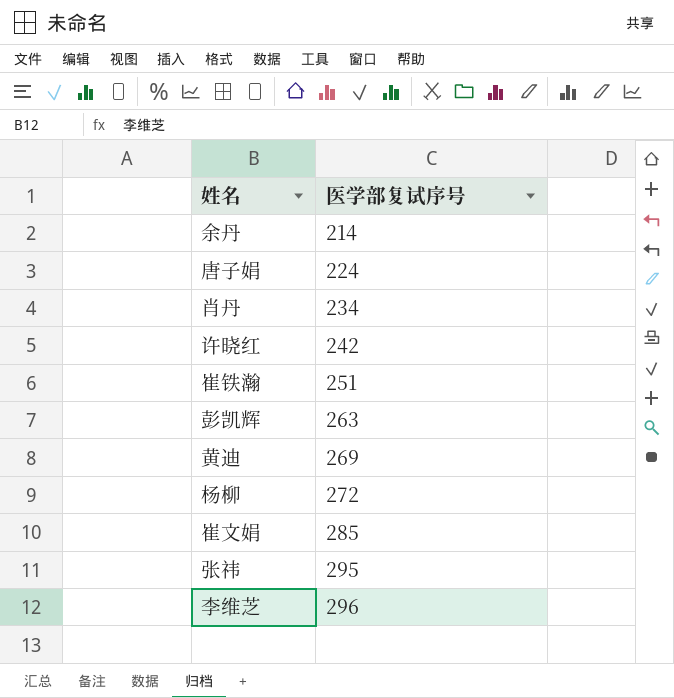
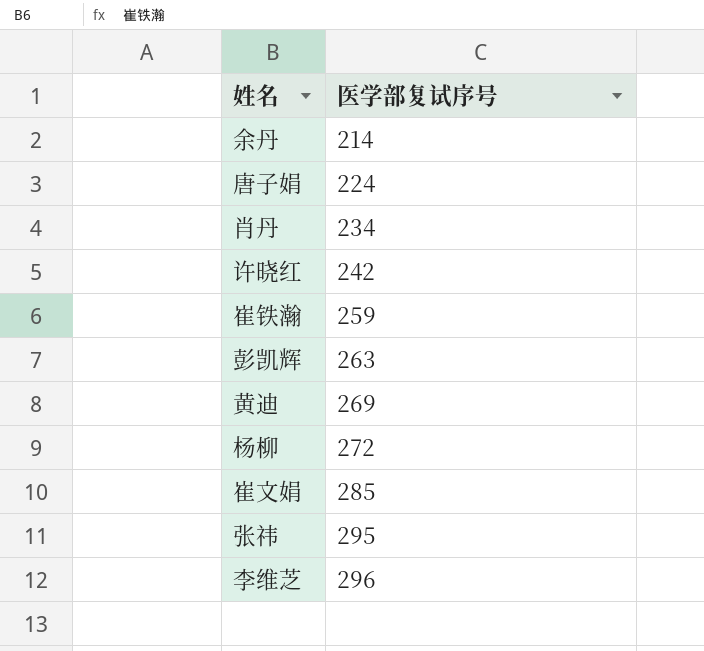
崔铁瀚 | 医学部复试序号: 251 -> 259

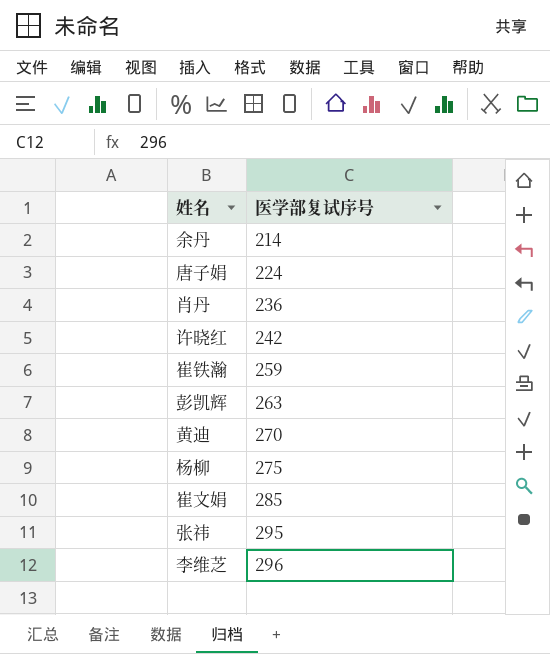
肖丹 | 医学部复试序号: 234 -> 236
黄迪 | 医学部复试序号: 269 -> 270
杨柳 | 医学部复试序号: 272 -> 275

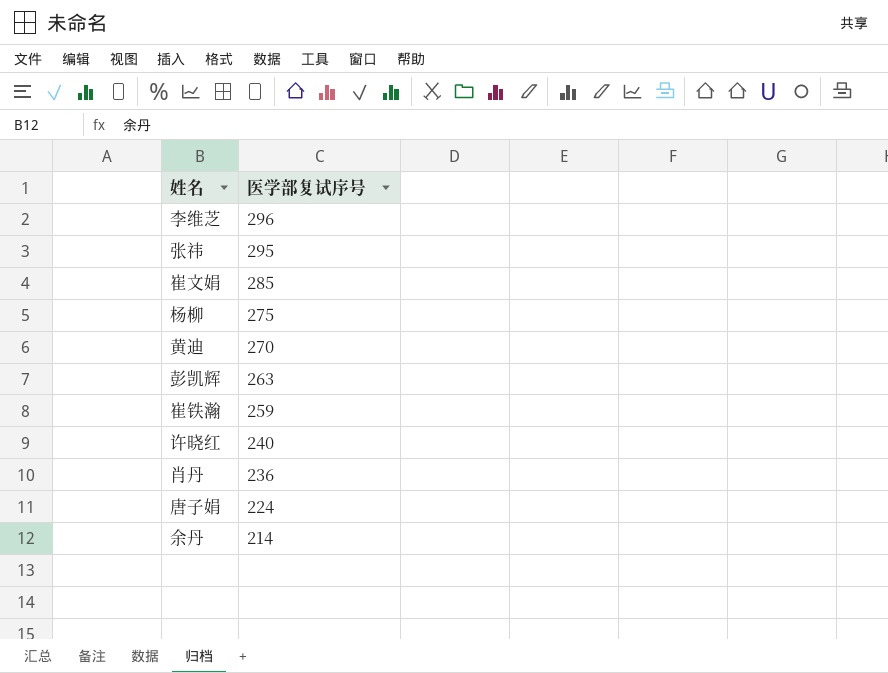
row order: 医学部复试序号 ascending -> 医学部复试序号 descending
许晓红 | 医学部复试序号: 242 -> 240

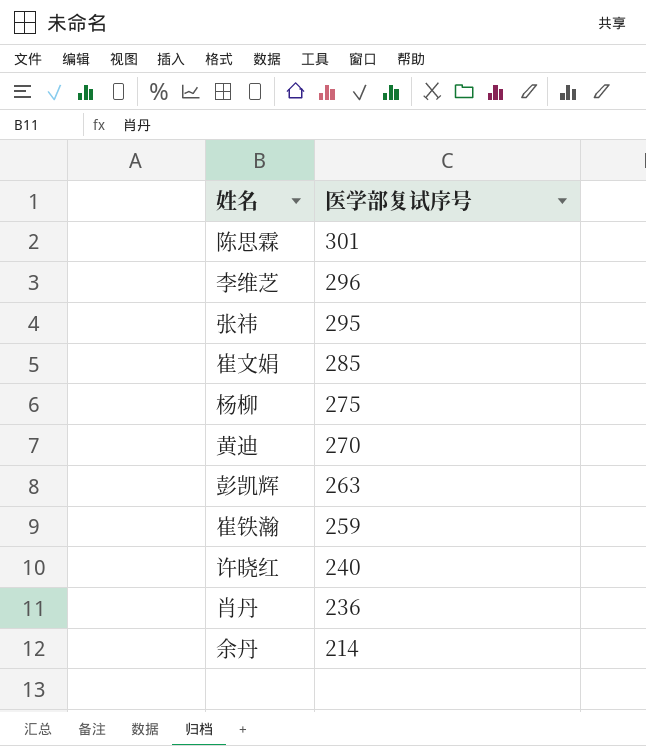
row 唐子娟: 224 -> none
row 陈思霖: none -> 301

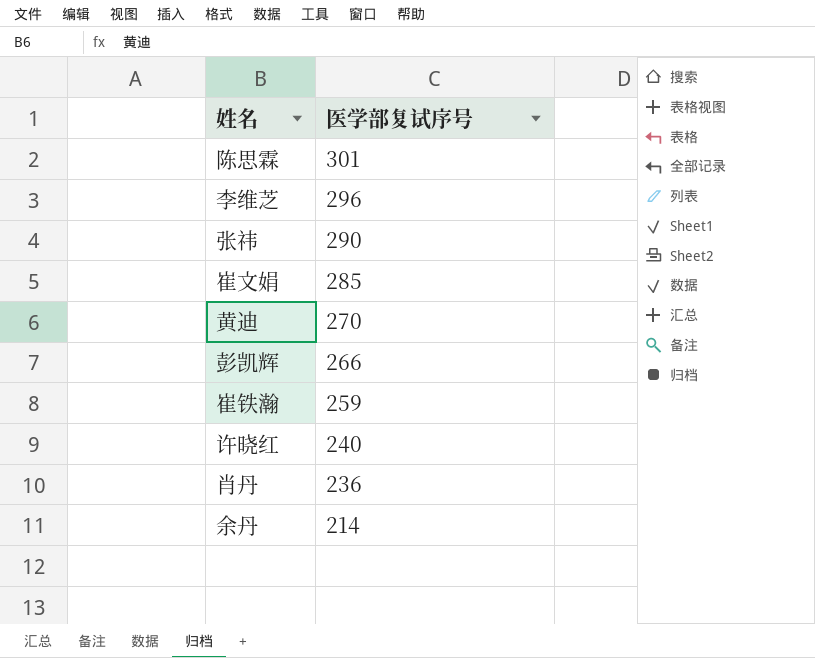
row 杨柳: 275 -> none
张祎 | 医学部复试序号: 295 -> 290
彭凯辉 | 医学部复试序号: 263 -> 266

